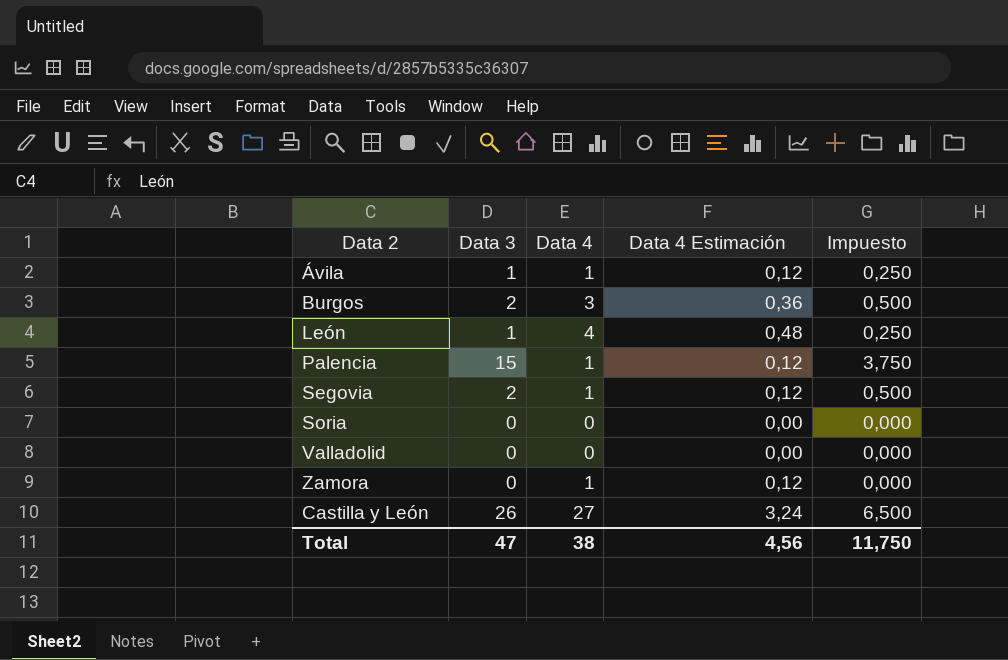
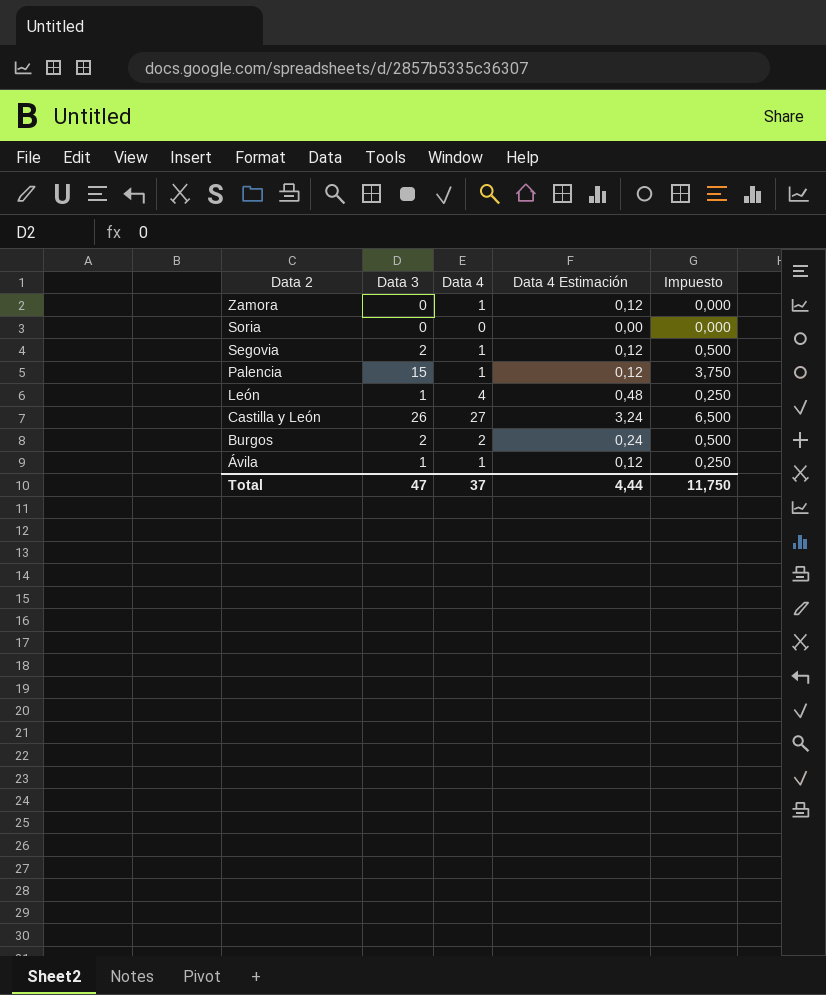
row order: none -> Data 2 descending
row Valladolid: 0 | 0 | 0,00 | 0,000 -> none
Burgos | Data 4: 3 -> 2
Burgos | Data 4 Estimación: 0,36 -> 0,24
Total | Data 4: 38 -> 37
Total | Data 4 Estimación: 4,56 -> 4,44

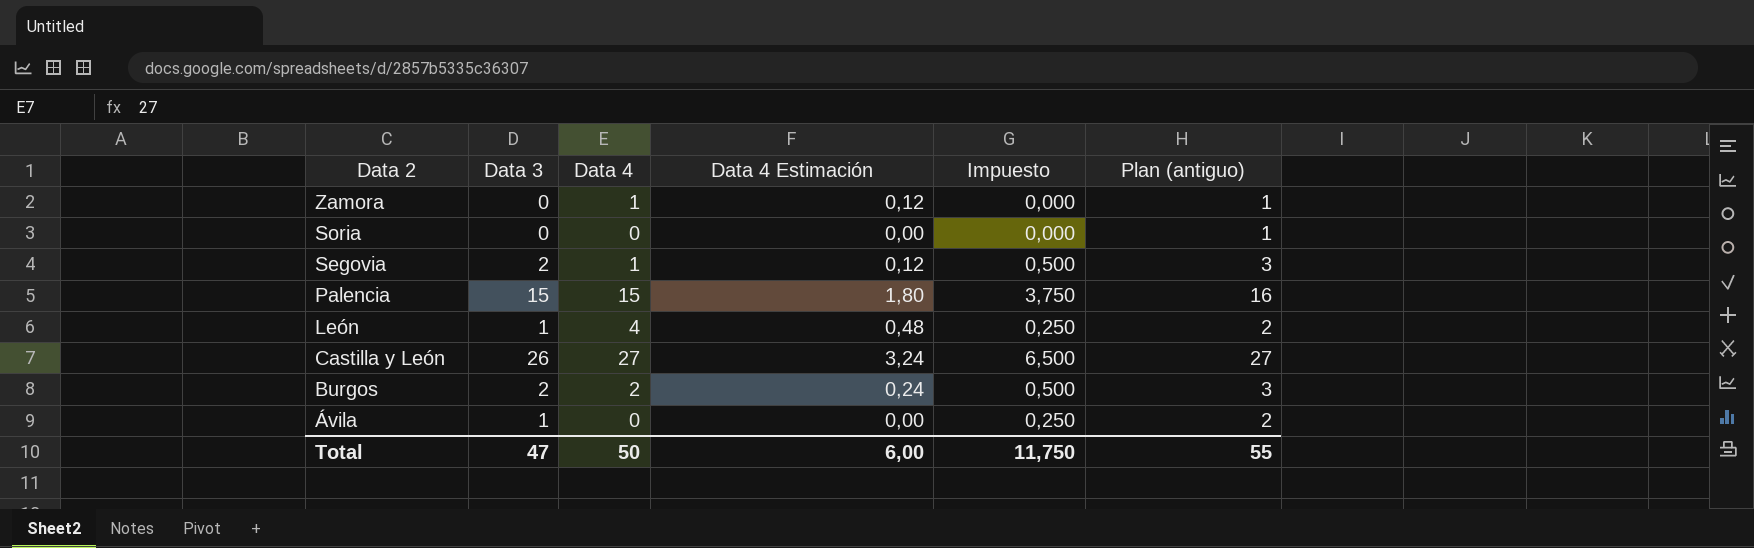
column Plan (antiguo) | formula: none -> [Data 3] + 1
Palencia | Data 4: 1 -> 15
Palencia | Data 4 Estimación: 0,12 -> 1,80
Ávila | Data 4: 1 -> 0
Ávila | Data 4 Estimación: 0,12 -> 0,00
Total | Data 4: 37 -> 50
Total | Data 4 Estimación: 4,44 -> 6,00

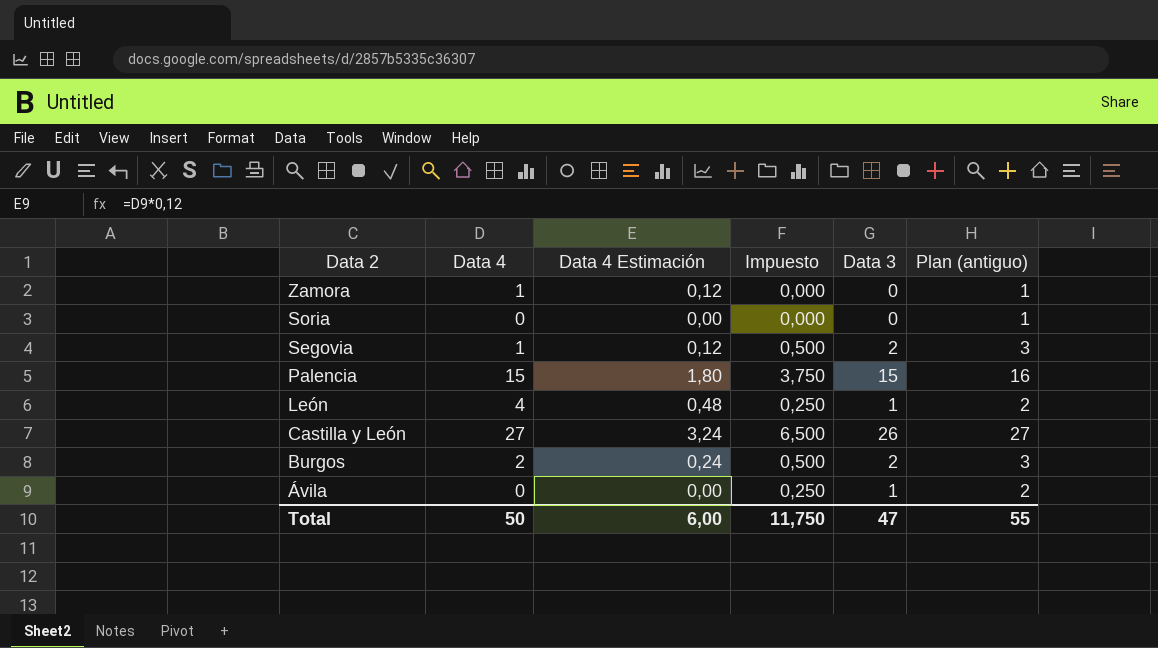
column Data 3 | position: 2 -> 5

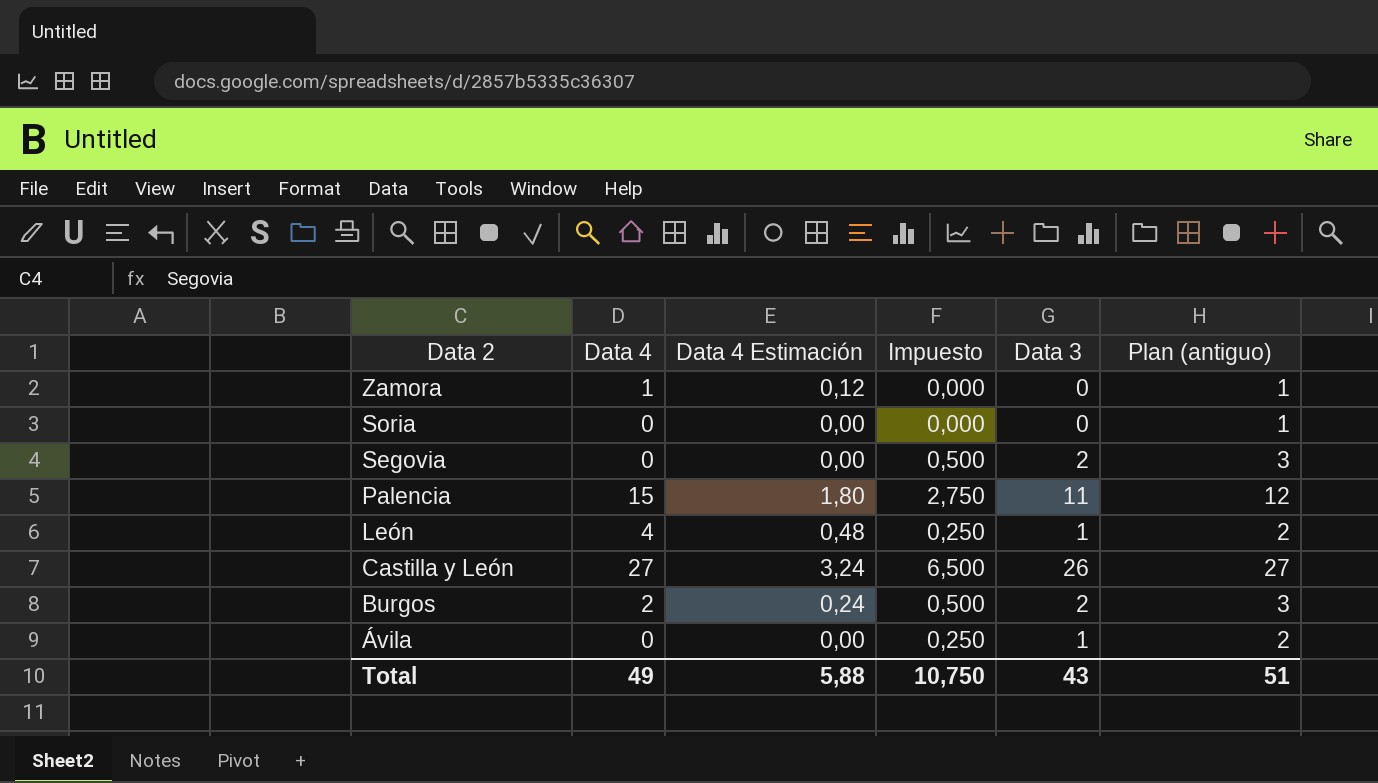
Segovia | Data 4: 1 -> 0
Segovia | Data 4 Estimación: 0,12 -> 0,00
Palencia | Impuesto: 3,750 -> 2,750
Palencia | Data 3: 15 -> 11
Palencia | Plan (antiguo): 16 -> 12
Total | Data 4: 50 -> 49
Total | Data 4 Estimación: 6,00 -> 5,88
Total | Impuesto: 11,750 -> 10,750
Total | Data 3: 47 -> 43
Total | Plan (antiguo): 55 -> 51

